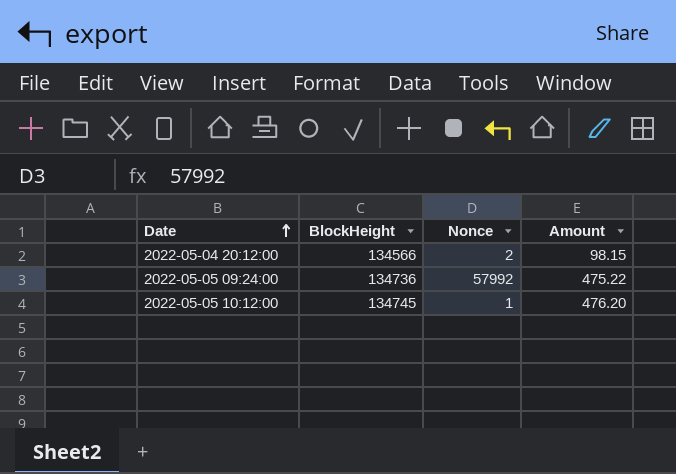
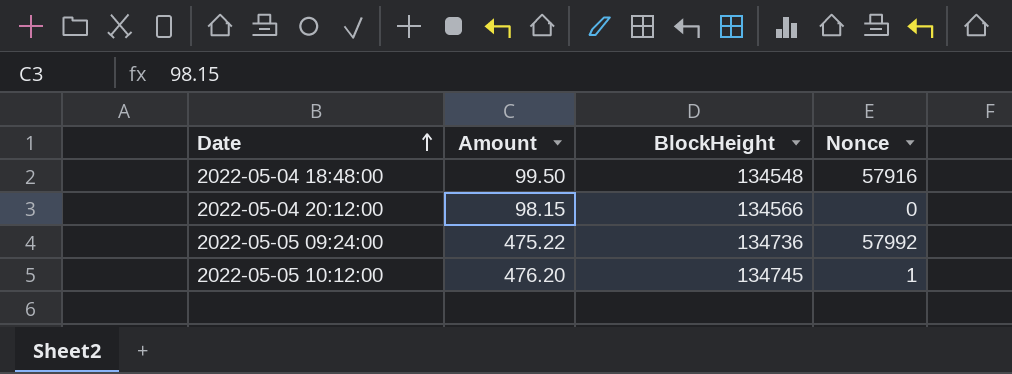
column Amount | position: 4 -> 2
row 2022-05-04 18:48:00: none -> 99.50 | 134548 | 57916
2022-05-04 20:12:00 | Nonce: 2 -> 0

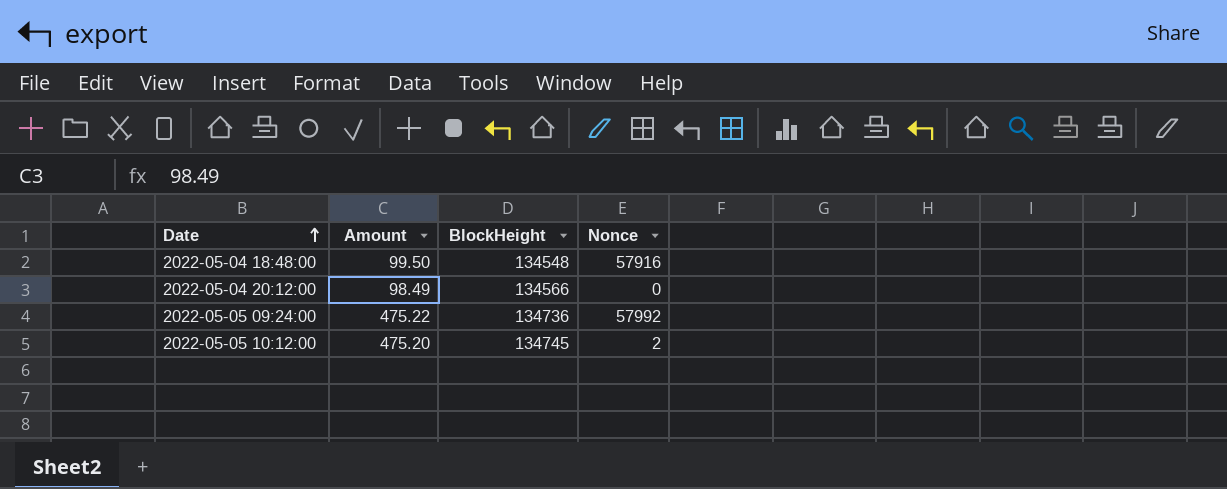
2022-05-04 20:12:00 | Amount: 98.15 -> 98.49
2022-05-05 10:12:00 | Amount: 476.20 -> 475.20
2022-05-05 10:12:00 | Nonce: 1 -> 2

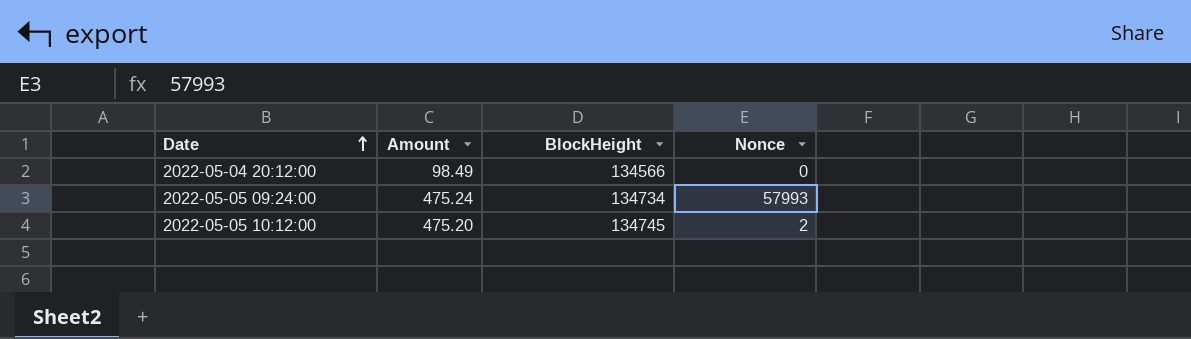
row 2022-05-04 18:48:00: 99.50 | 134548 | 57916 -> none
2022-05-05 09:24:00 | Amount: 475.22 -> 475.24
2022-05-05 09:24:00 | BlockHeight: 134736 -> 134734
2022-05-05 09:24:00 | Nonce: 57992 -> 57993

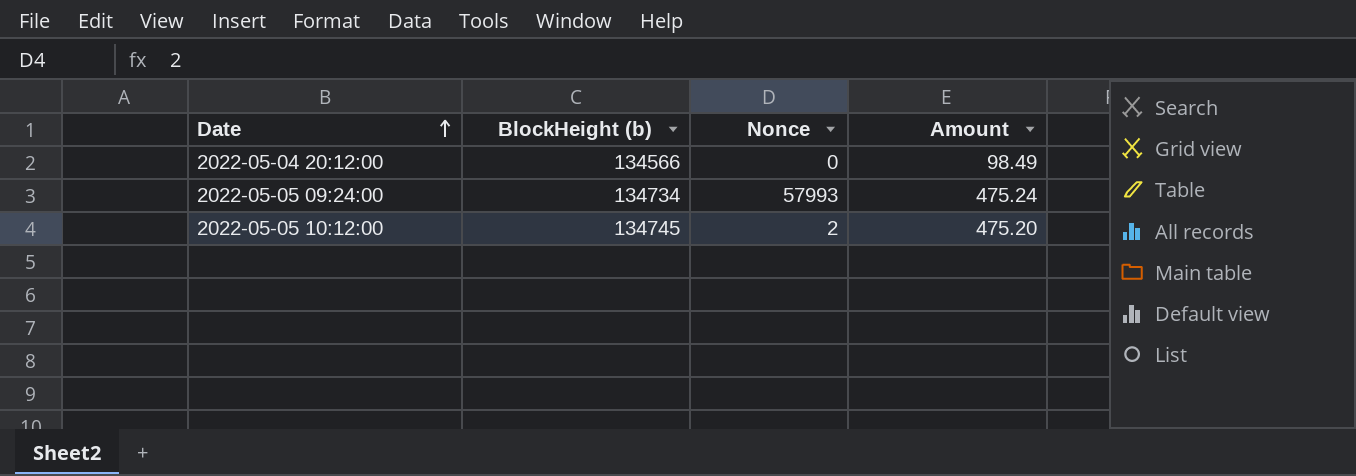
column name: BlockHeight -> BlockHeight (b)
column Amount | position: 2 -> 4

